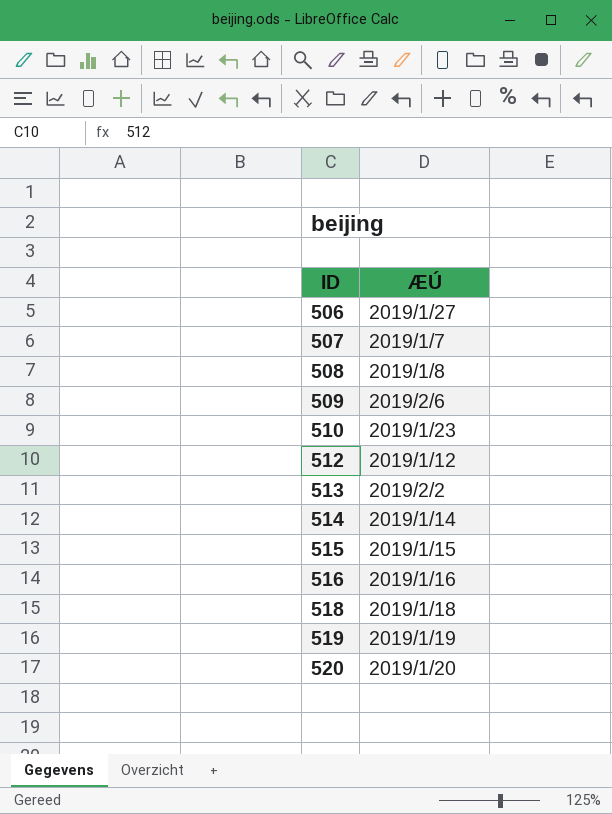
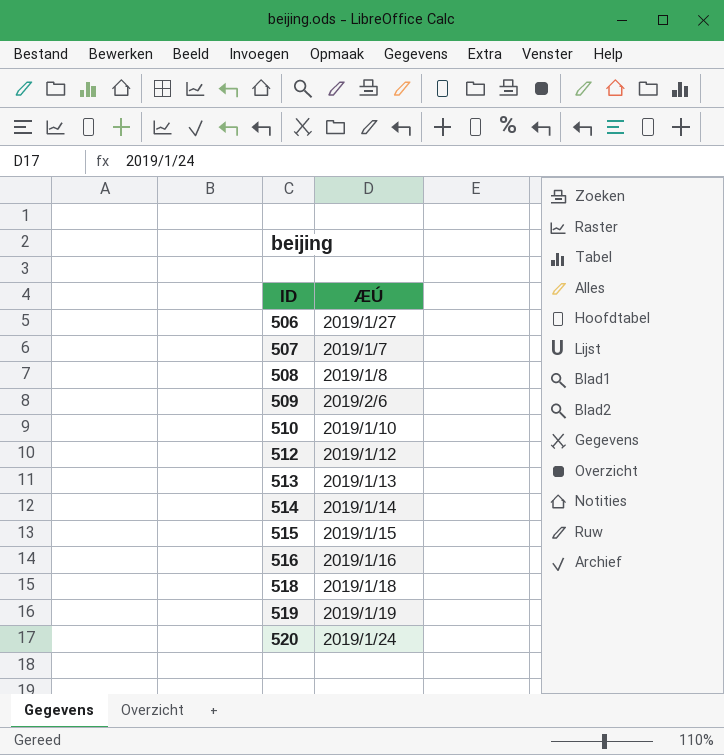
510 | ÆÚ: 2019/1/23 -> 2019/1/10
513 | ÆÚ: 2019/2/2 -> 2019/1/13
520 | ÆÚ: 2019/1/20 -> 2019/1/24

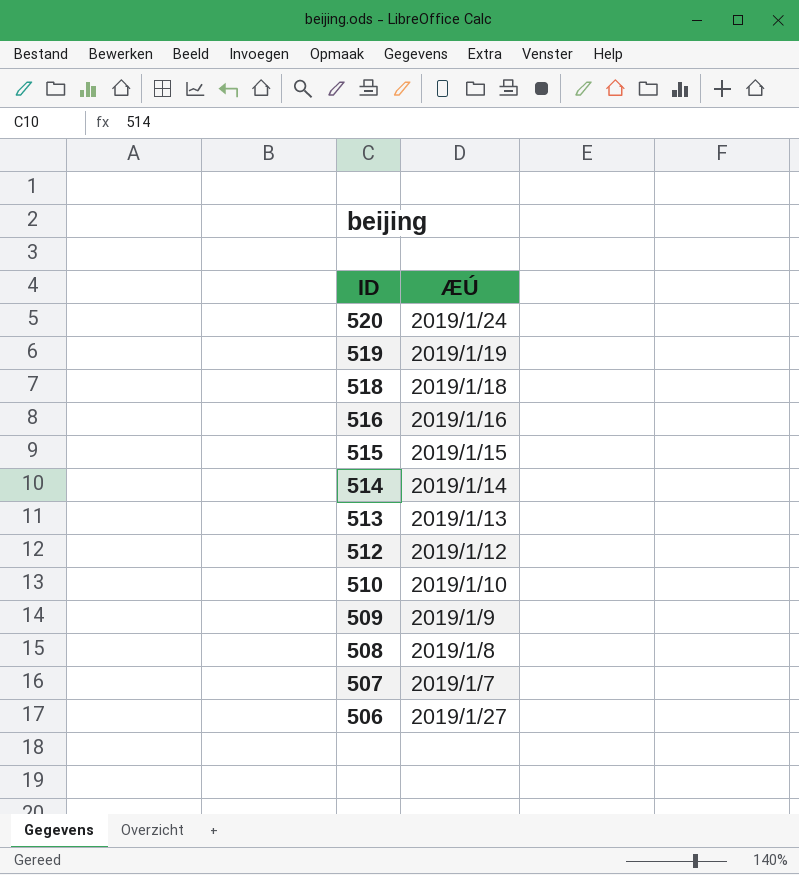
row order: ID ascending -> ID descending
509 | ÆÚ: 2019/2/6 -> 2019/1/9

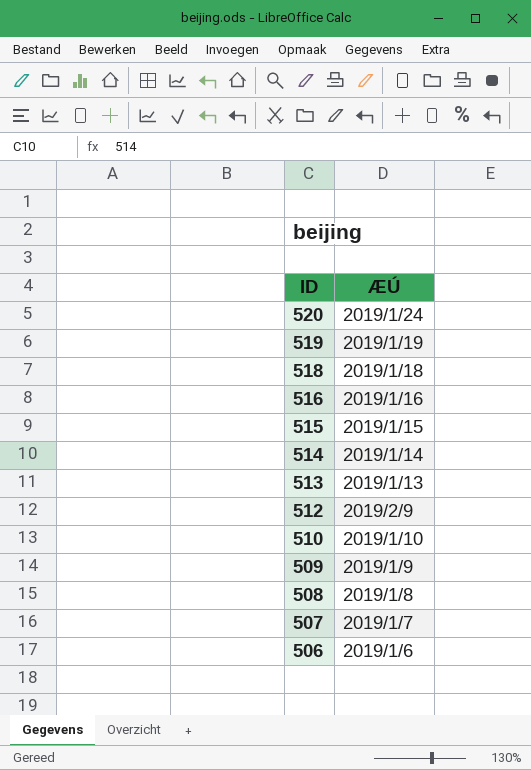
512 | ÆÚ: 2019/1/12 -> 2019/2/9
506 | ÆÚ: 2019/1/27 -> 2019/1/6

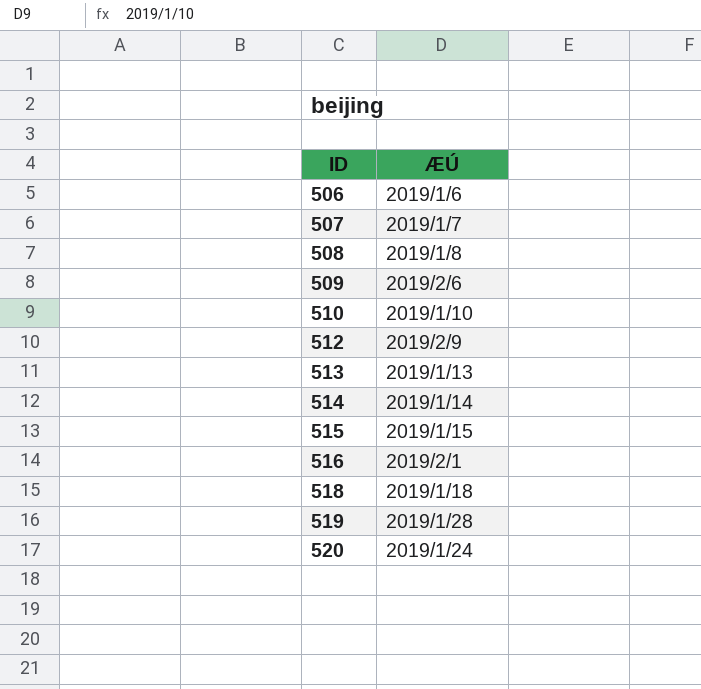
row order: ID descending -> ID ascending
509 | ÆÚ: 2019/1/9 -> 2019/2/6
516 | ÆÚ: 2019/1/16 -> 2019/2/1
519 | ÆÚ: 2019/1/19 -> 2019/1/28

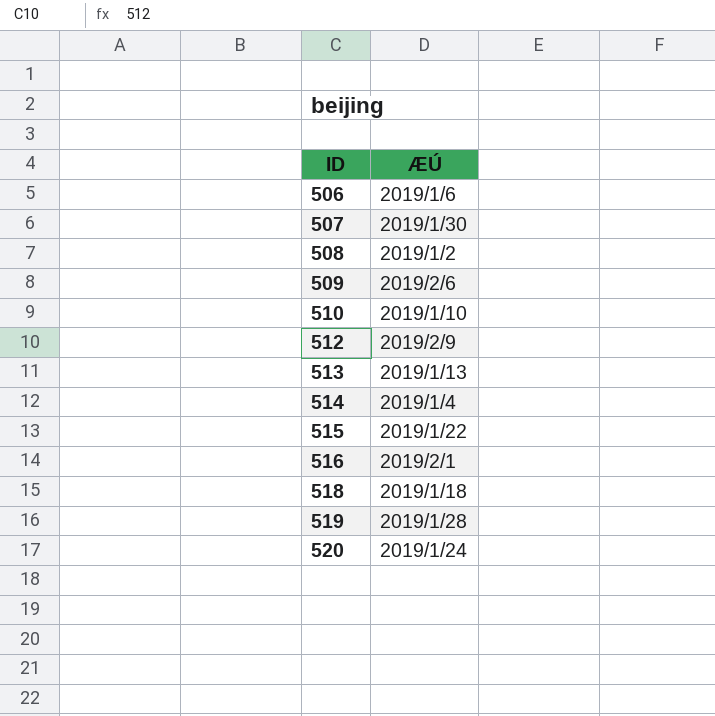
507 | ÆÚ: 2019/1/7 -> 2019/1/30
508 | ÆÚ: 2019/1/8 -> 2019/1/2
514 | ÆÚ: 2019/1/14 -> 2019/1/4
515 | ÆÚ: 2019/1/15 -> 2019/1/22

